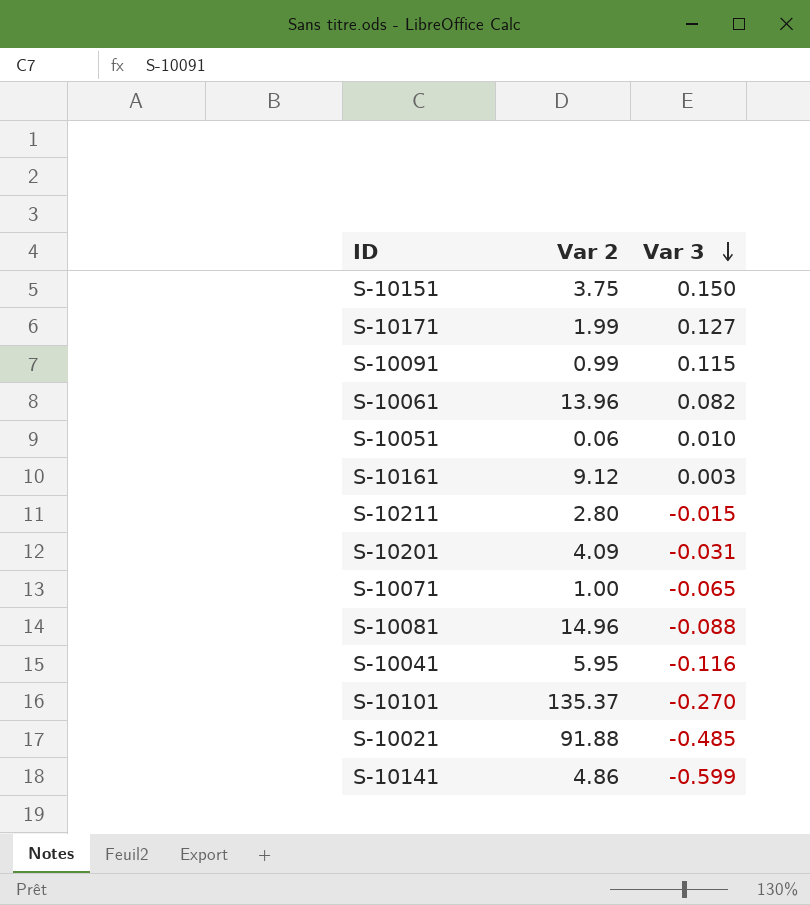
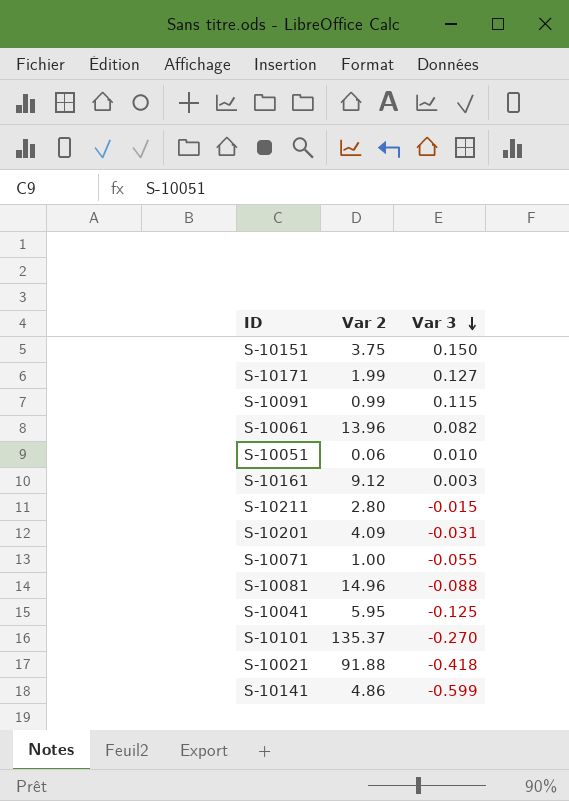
S-10071 | Var 3: -0.065 -> -0.055
S-10041 | Var 3: -0.116 -> -0.125
S-10021 | Var 3: -0.485 -> -0.418

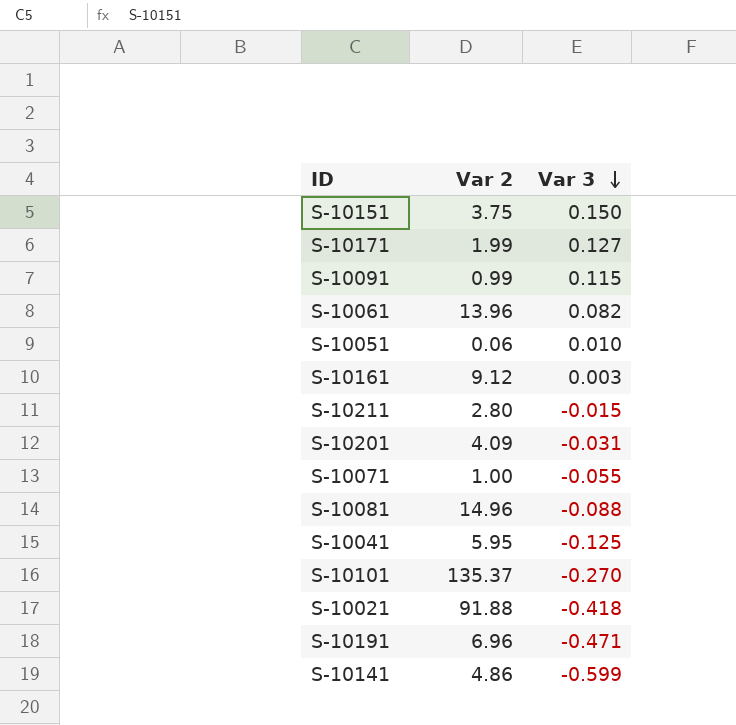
row S-10191: none -> 6.96 | -0.471

